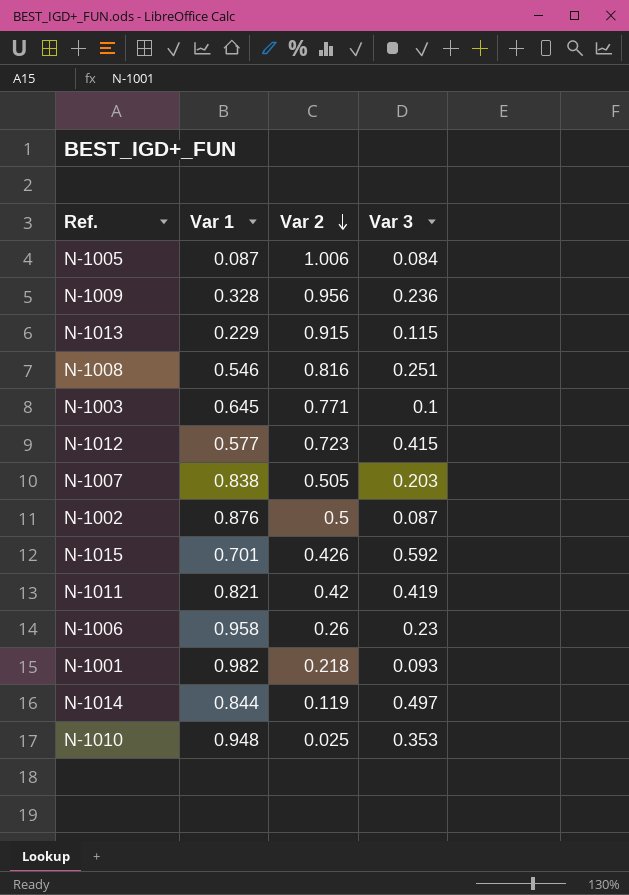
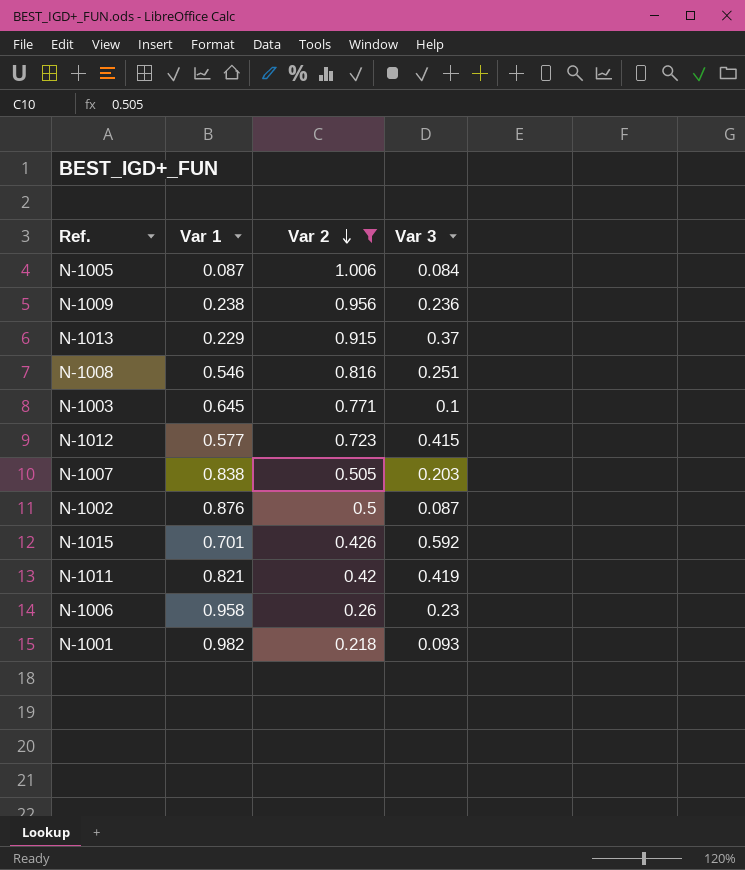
filter: none -> Var 2 >= 0.218
N-1009 | Var 1: 0.328 -> 0.238
N-1013 | Var 3: 0.115 -> 0.37

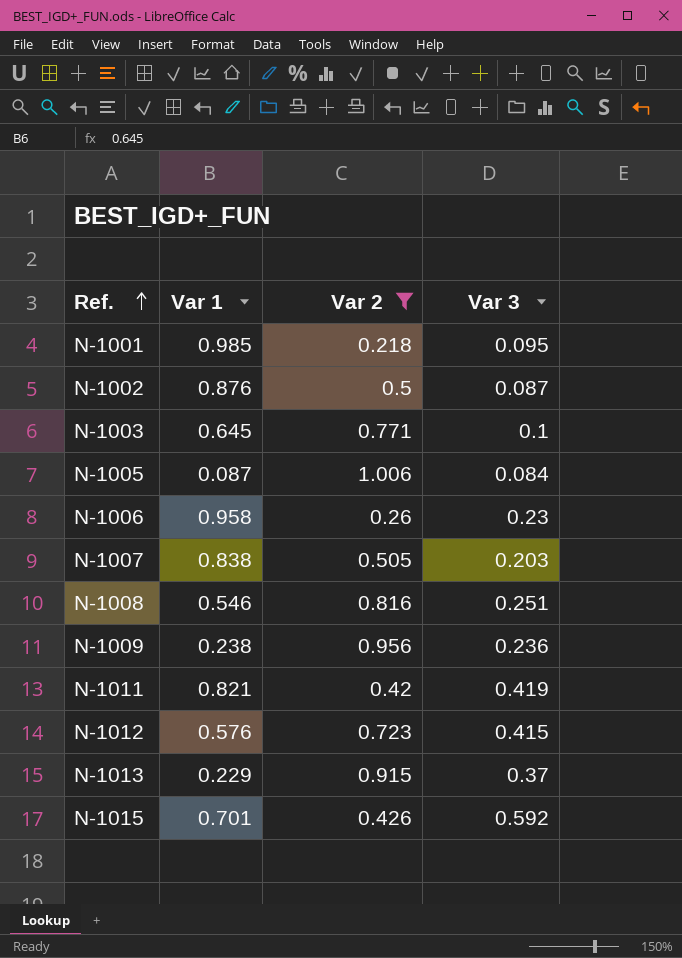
row order: Var 2 descending -> Ref. ascending
N-1001 | Var 1: 0.982 -> 0.985
N-1001 | Var 3: 0.093 -> 0.095
N-1012 | Var 1: 0.577 -> 0.576

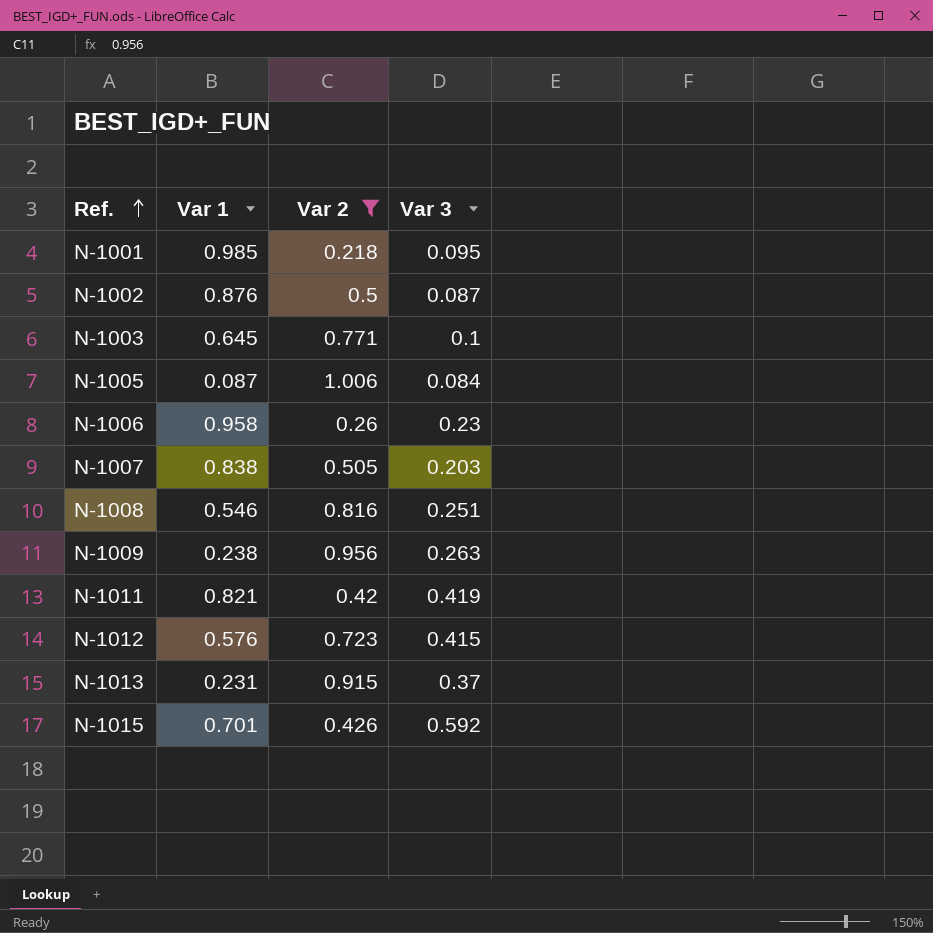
N-1009 | Var 3: 0.236 -> 0.263
N-1013 | Var 1: 0.229 -> 0.231

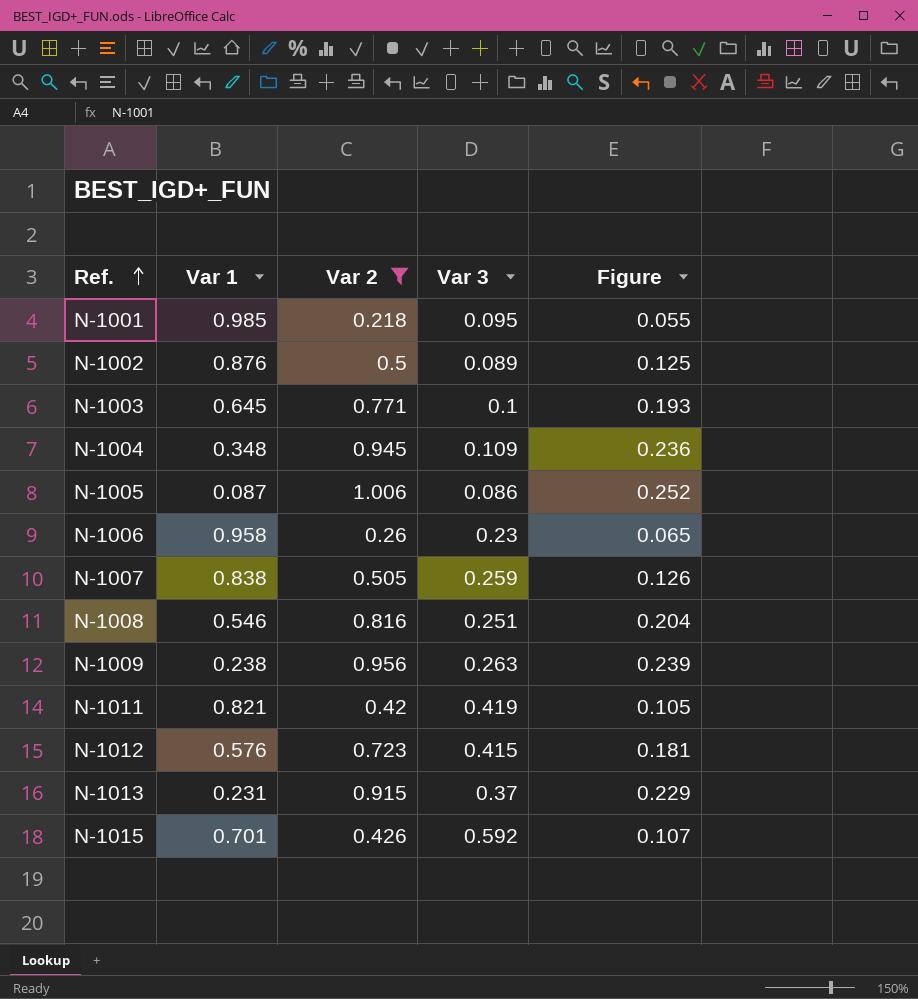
column Figure | formula: none -> [Var 2] * 0.25
N-1002 | Var 3: 0.087 -> 0.089
row N-1004: none -> 0.348 | 0.945 | 0.109 | 0.236
N-1005 | Var 3: 0.084 -> 0.086
N-1007 | Var 3: 0.203 -> 0.259

